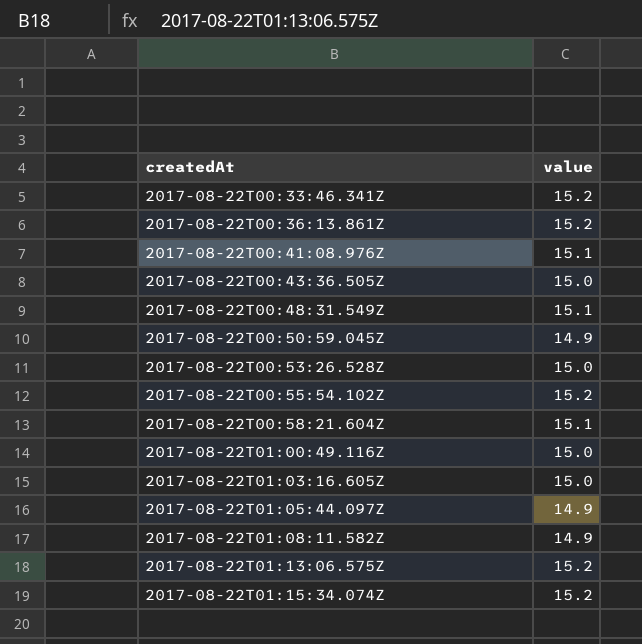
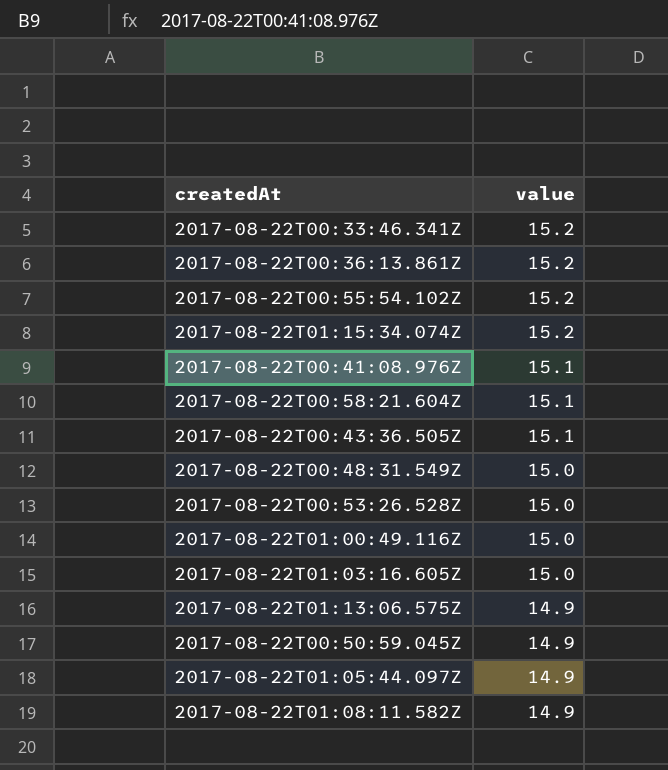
row order: createdAt ascending -> value descending
2017-08-22T00:43:36.505Z | value: 15.0 -> 15.1
2017-08-22T00:48:31.549Z | value: 15.1 -> 15.0
2017-08-22T01:13:06.575Z | value: 15.2 -> 14.9

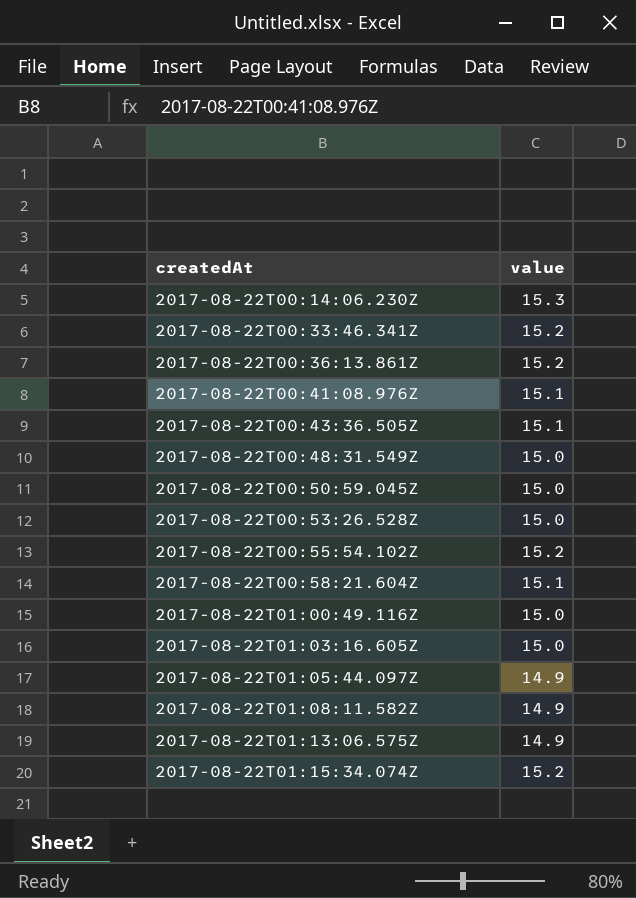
row order: value descending -> createdAt ascending
row 2017-08-22T00:14:06.230Z: none -> 15.3
2017-08-22T00:50:59.045Z | value: 14.9 -> 15.0

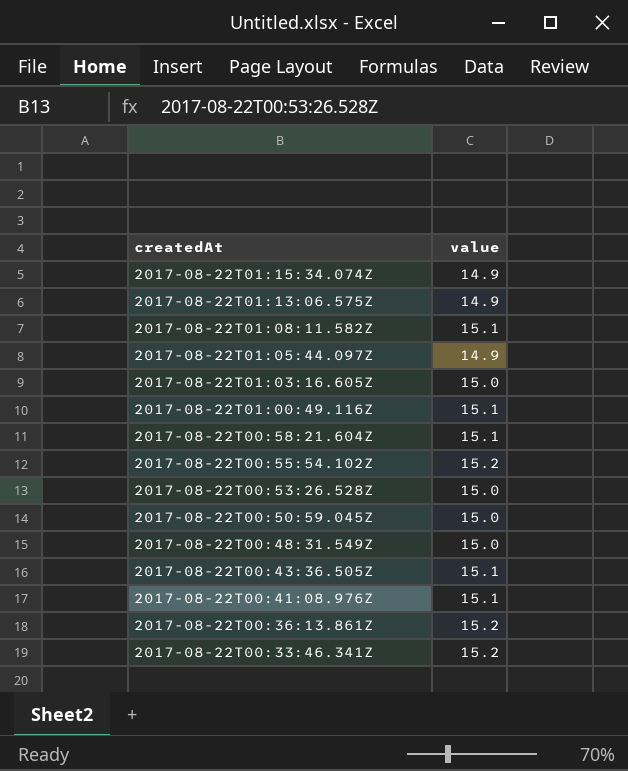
row order: createdAt ascending -> createdAt descending
row 2017-08-22T00:14:06.230Z: 15.3 -> none
2017-08-22T01:15:34.074Z | value: 15.2 -> 14.9
2017-08-22T01:08:11.582Z | value: 14.9 -> 15.1
2017-08-22T01:00:49.116Z | value: 15.0 -> 15.1

